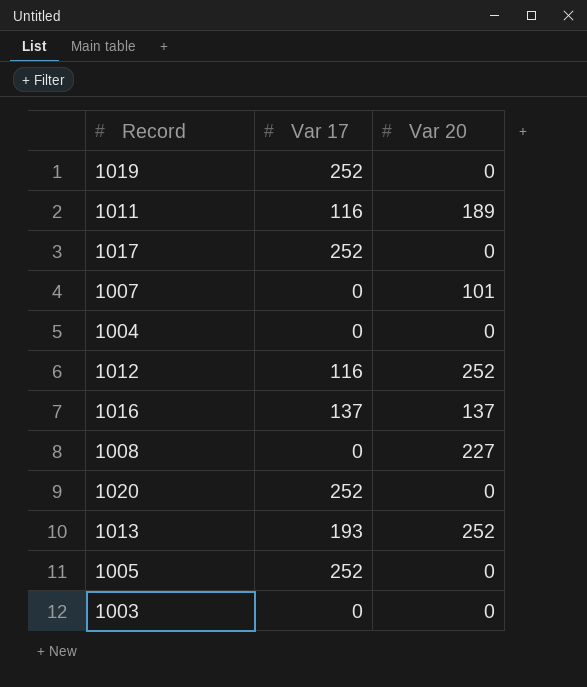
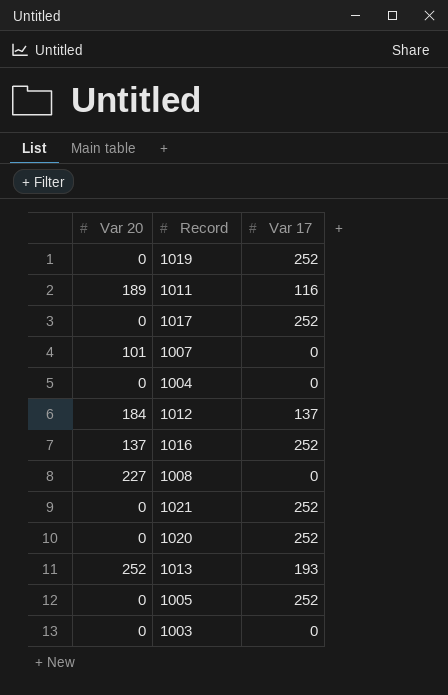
column Var 20 | position: 3 -> 1
1012 | Var 20: 252 -> 184
1012 | Var 17: 116 -> 137
1016 | Var 17: 137 -> 252
row 1021: none -> 0 | 252

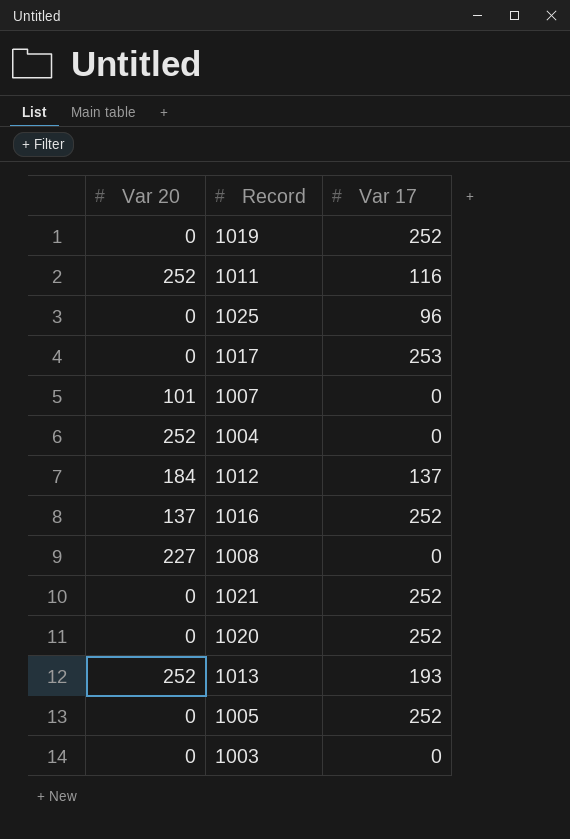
1011 | Var 20: 189 -> 252
row 1025: none -> 0 | 96
1017 | Var 17: 252 -> 253
1004 | Var 20: 0 -> 252

